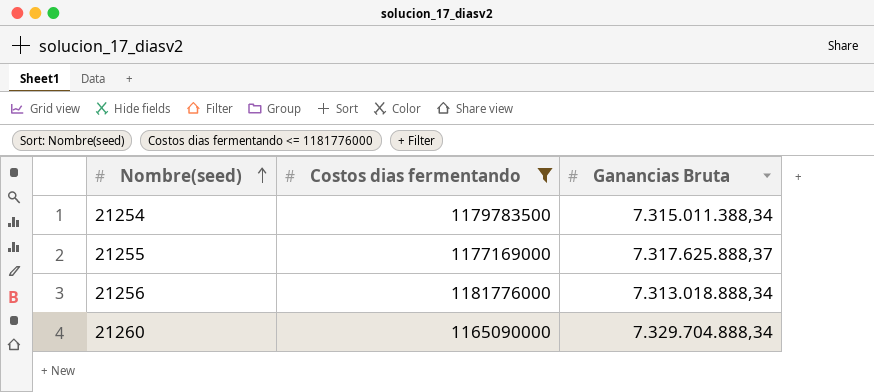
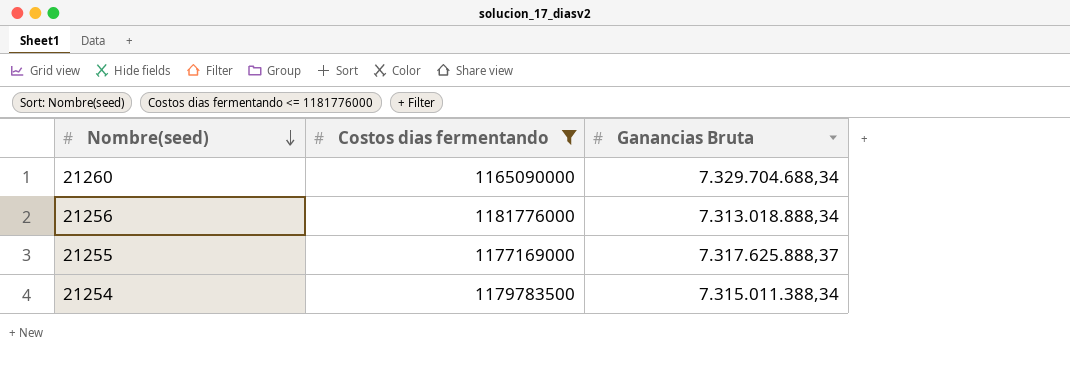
row order: Nombre(seed) ascending -> Nombre(seed) descending
21260 | Ganancias Bruta: 7.329.704.888,34 -> 7.329.704.688,34

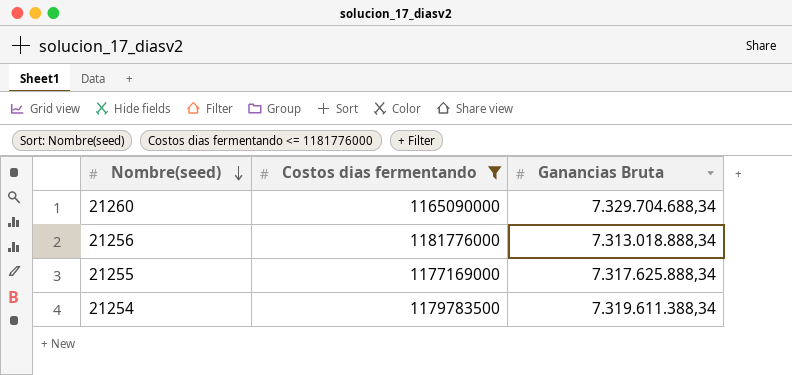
21255 | Ganancias Bruta: 7.317.625.888,37 -> 7.317.625.888,34
21254 | Ganancias Bruta: 7.315.011.388,34 -> 7.319.611.388,34

